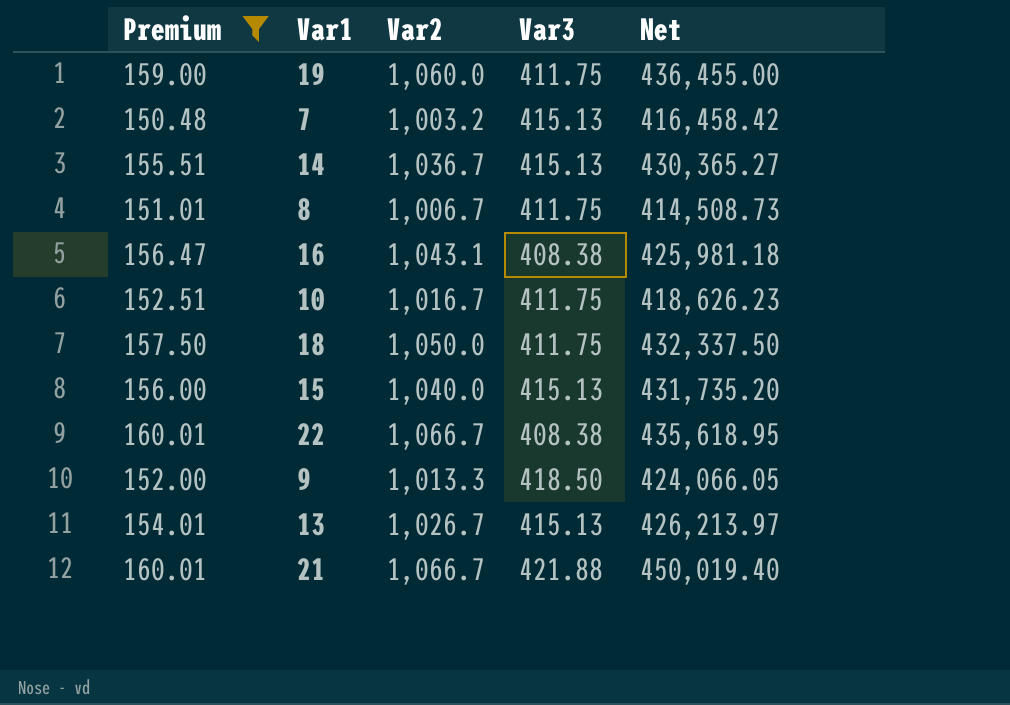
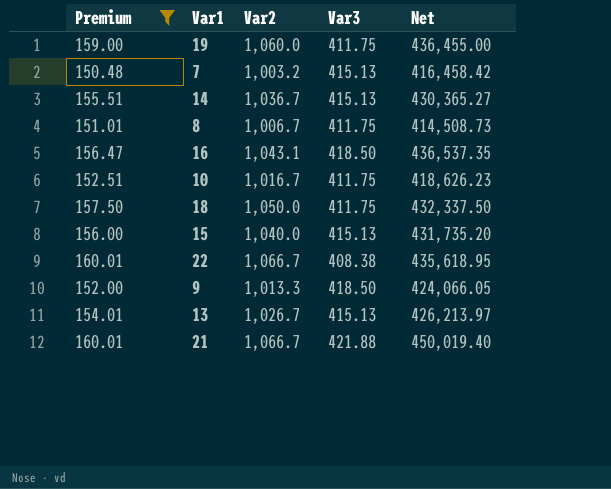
16 | Var3: 408.38 -> 418.50
16 | Net: 425,981.18 -> 436,537.35

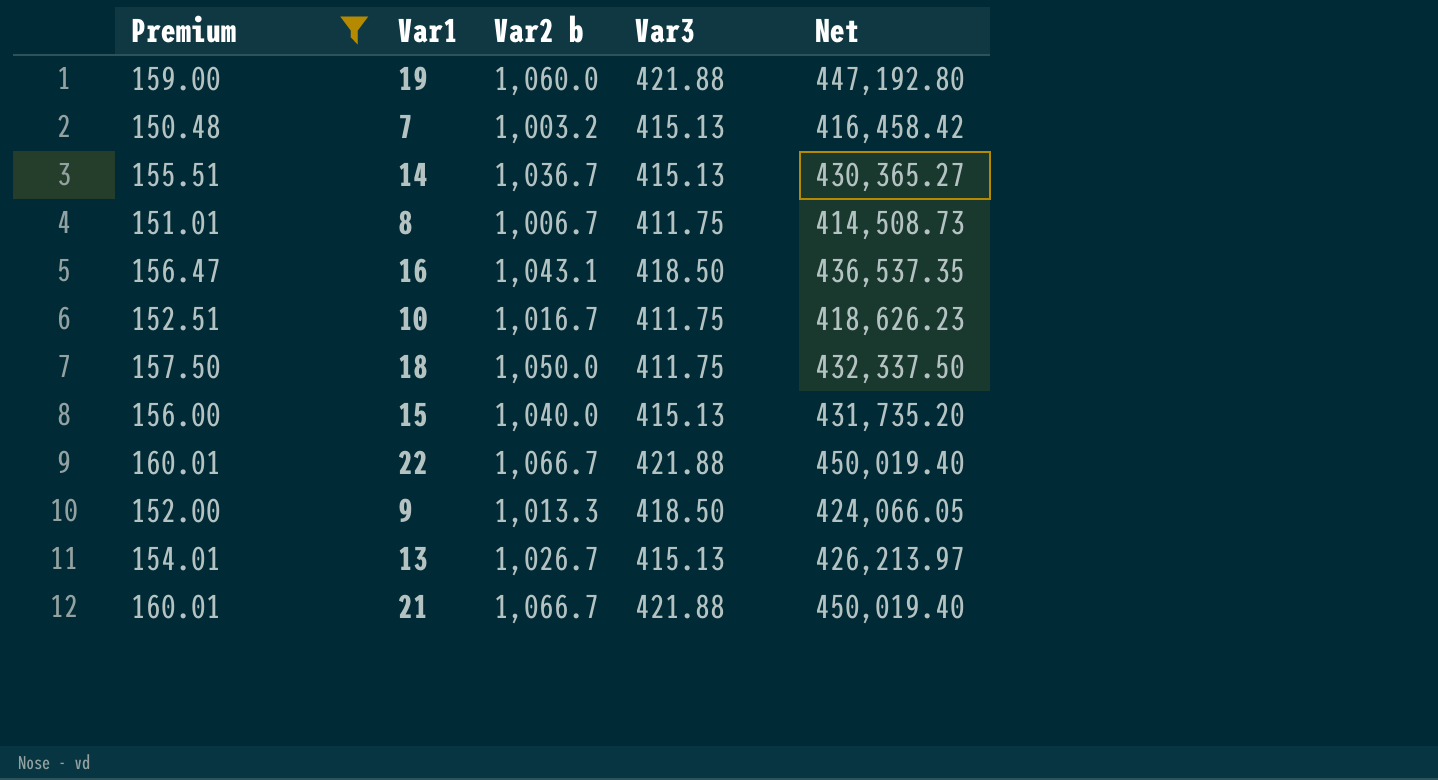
column name: Var2 -> Var2 b
19 | Var3: 411.75 -> 421.88
19 | Net: 436,455.00 -> 447,192.80
22 | Var3: 408.38 -> 421.88
22 | Net: 435,618.95 -> 450,019.40

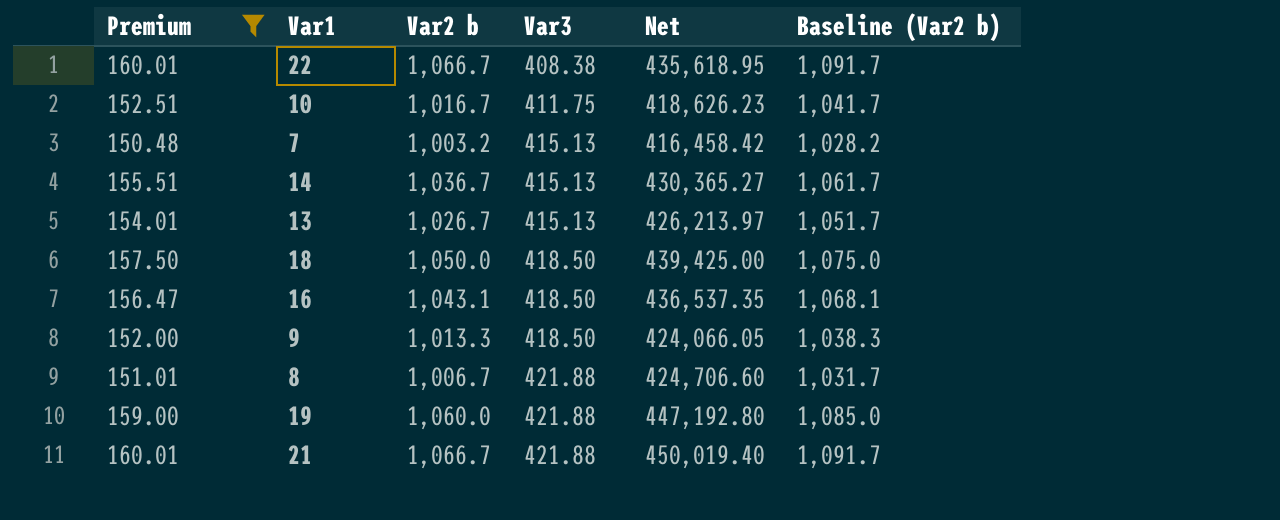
row order: none -> Var3 ascending
column Baseline (Var2 b) | formula: none -> [Var2 b] + 25
row 15: 156.00 | 1,040.0 | 415.13 | 431,735.20 -> none
22 | Var3: 421.88 -> 408.38
22 | Net: 450,019.40 -> 435,618.95
18 | Var3: 411.75 -> 418.50
18 | Net: 432,337.50 -> 439,425.00
8 | Var3: 411.75 -> 421.88
8 | Net: 414,508.73 -> 424,706.60

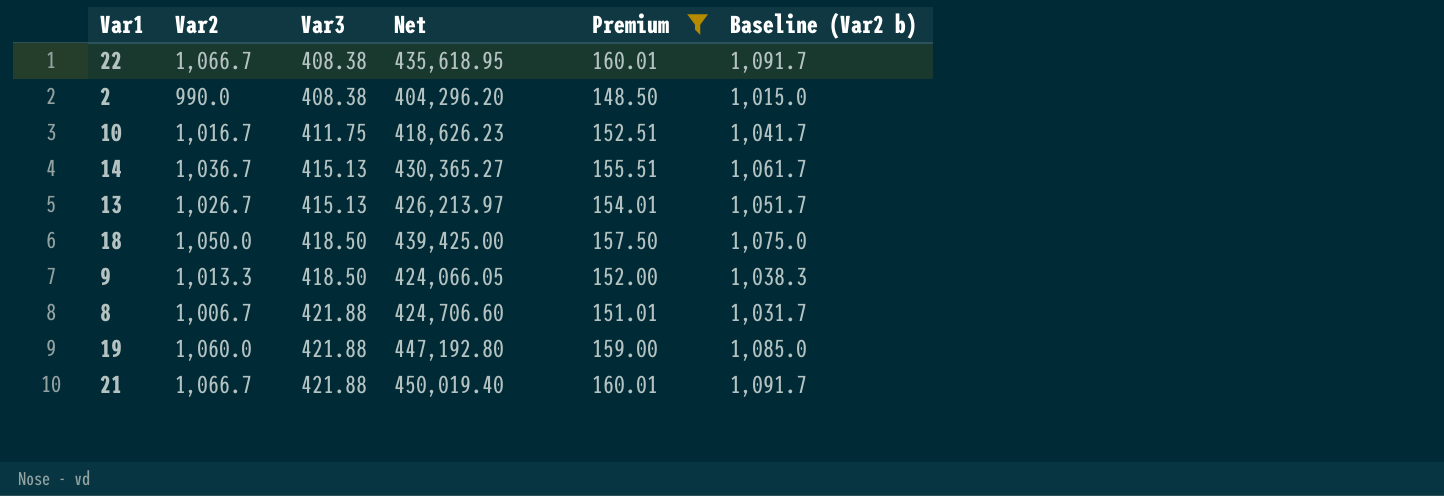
column name: Var2 b -> Var2
column Premium | position: 1 -> 5
row 7: 150.48 | 1,003.2 | 415.13 | 416,458.42 | 1,028.2 -> none
row 16: 156.47 | 1,043.1 | 418.50 | 436,537.35 | 1,068.1 -> none
row 2: none -> 990.0 | 408.38 | 404,296.20 | 148.50 | 1,015.0

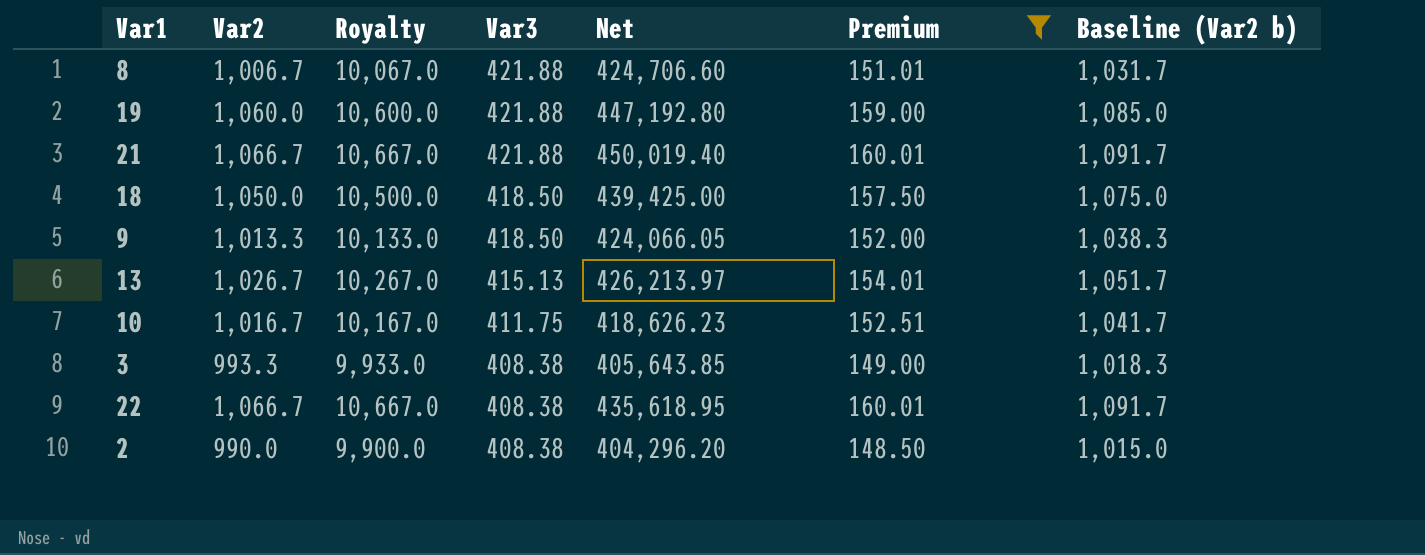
row order: Var3 ascending -> Var3 descending
column Royalty | formula: none -> [Var2] * 10
row 14: 1,036.7 | 415.13 | 430,365.27 | 155.51 | 1,061.7 -> none
row 3: none -> 993.3 | 9,933.0 | 408.38 | 405,643.85 | 149.00 | 1,018.3

